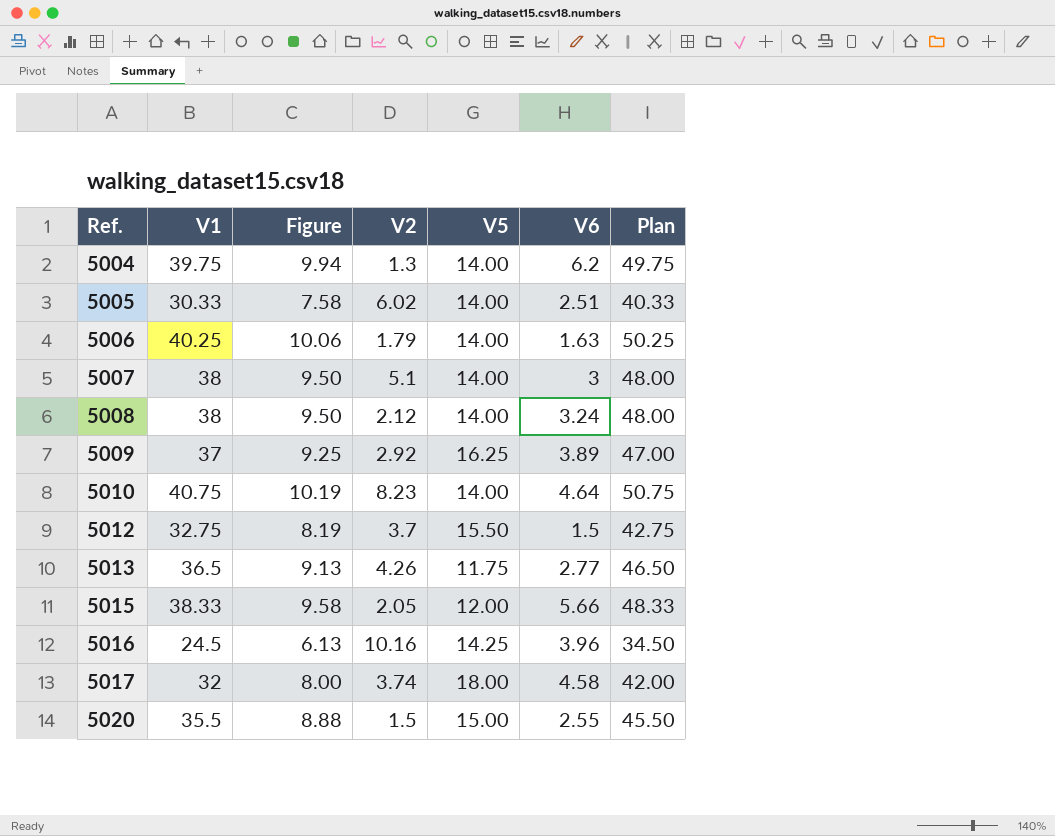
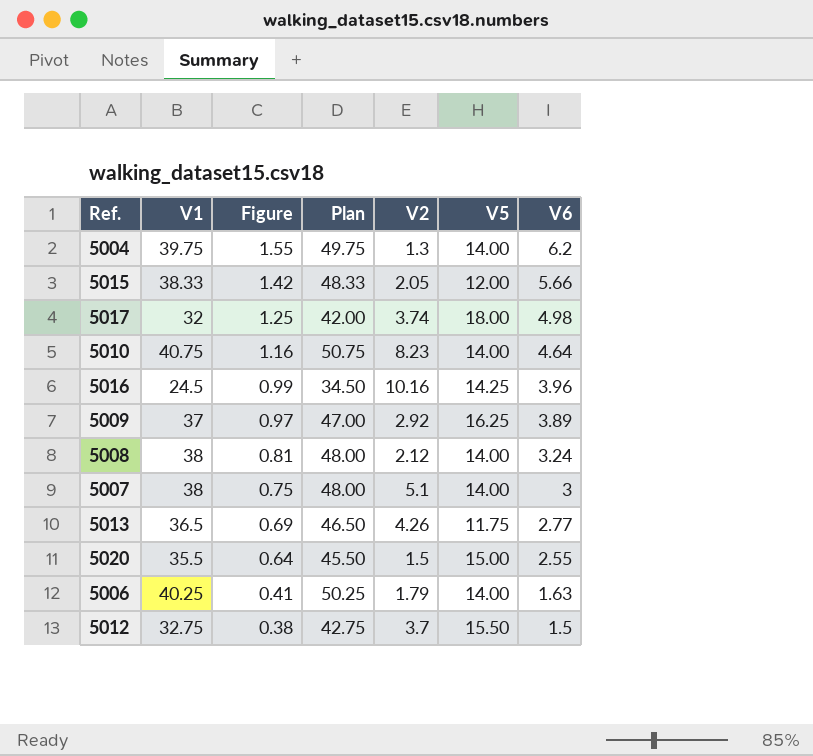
row order: Ref. ascending -> Figure descending
column Figure | formula: [V1] * 0.25 -> [V6] * 0.25
column Plan | position: 7 -> 4
row 5005: 30.33 | 7.58 | 6.02 | 14.00 | 2.51 | 40.33 -> none
5017 | V6: 4.58 -> 4.98

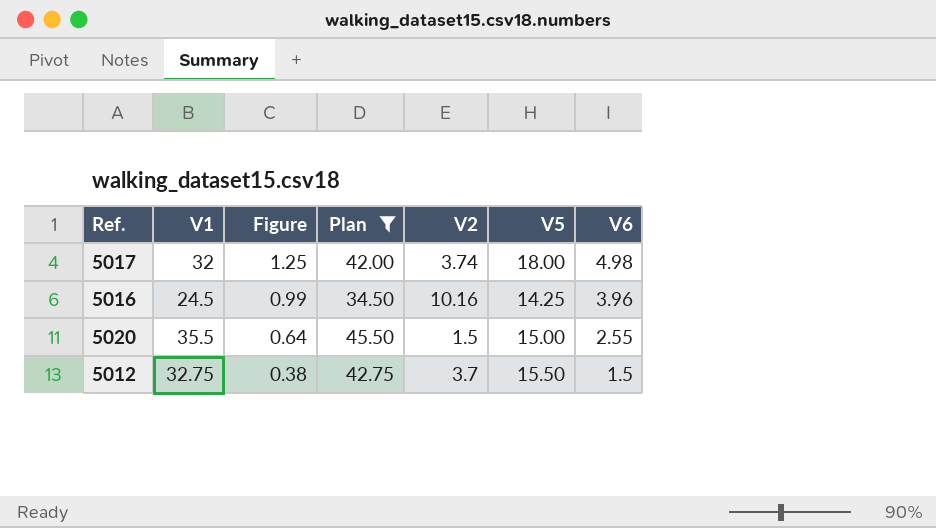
filter: none -> Plan <= 45.50

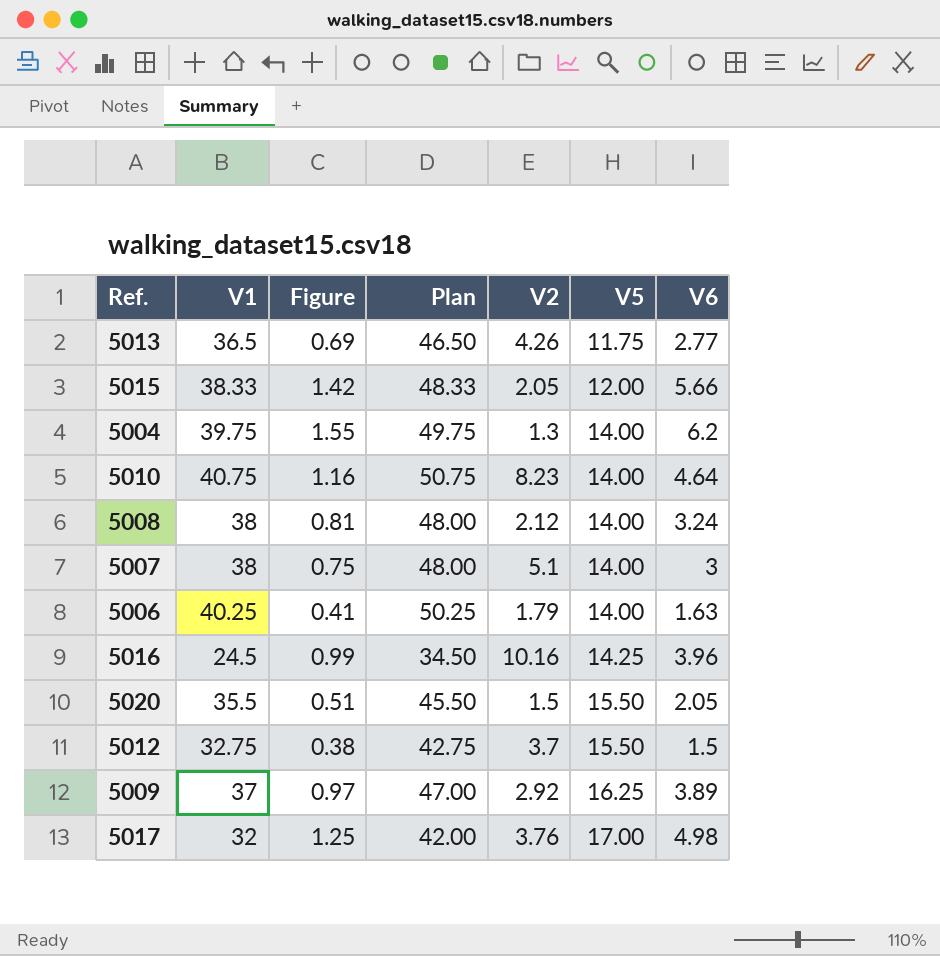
filter: Plan <= 45.50 -> none
row order: Figure descending -> V5 ascending
5020 | Figure: 0.64 -> 0.51
5020 | V5: 15.00 -> 15.50
5020 | V6: 2.55 -> 2.05
5017 | V2: 3.74 -> 3.76
5017 | V5: 18.00 -> 17.00

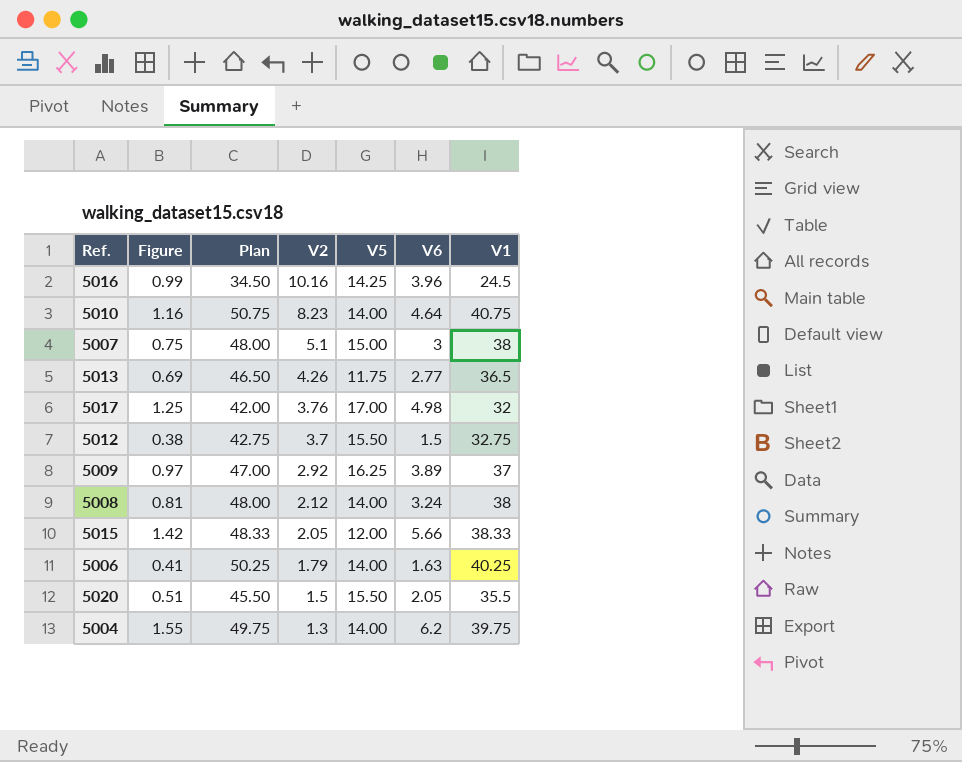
row order: V5 ascending -> V2 descending
column V1 | position: 2 -> 7
5007 | V5: 14.00 -> 15.00

